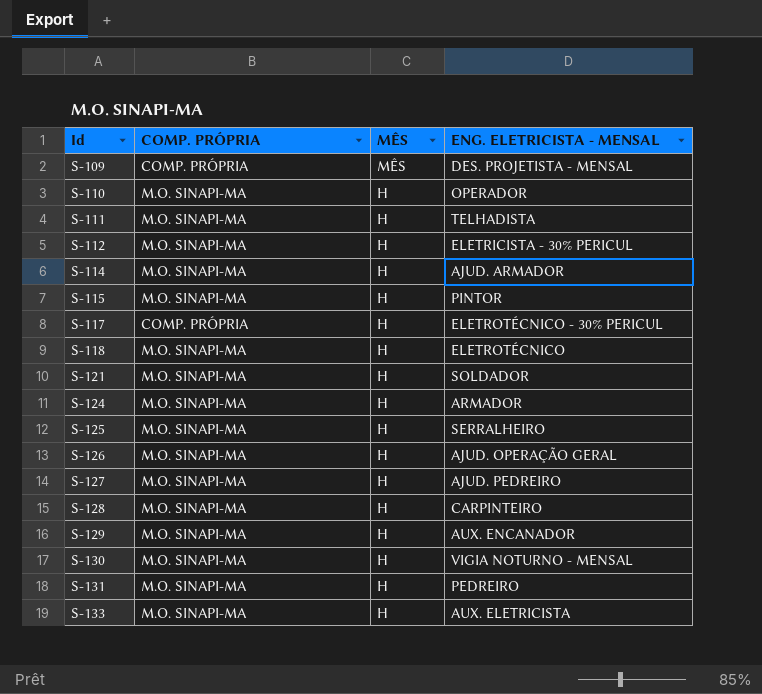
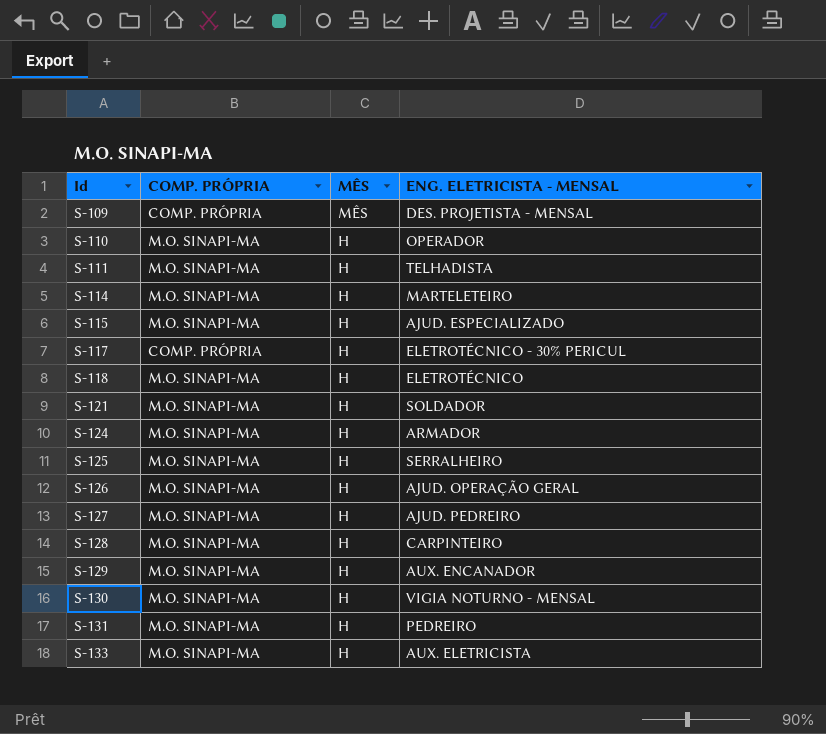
row S-112: M.O. SINAPI-MA | H | ELETRICISTA - 30% PERICUL -> none
S-114 | ENG. ELETRICISTA - MENSAL: AJUD. ARMADOR -> MARTELETEIRO
S-115 | ENG. ELETRICISTA - MENSAL: PINTOR -> AJUD. ESPECIALIZADO

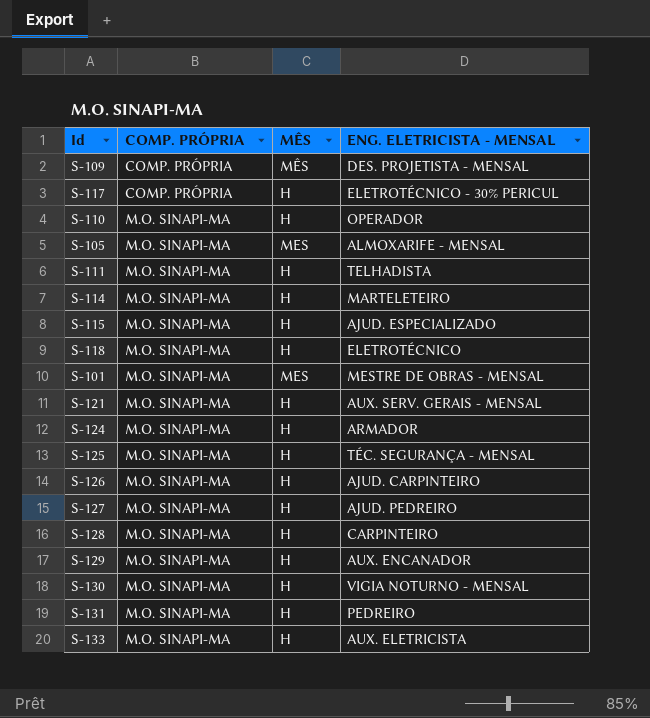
row order: Id ascending -> COMP. PRÓPRIA ascending
row S-105: none -> M.O. SINAPI-MA | MES | ALMOXARIFE - MENSAL
row S-101: none -> M.O. SINAPI-MA | MES | MESTRE DE OBRAS - MENSAL
S-121 | ENG. ELETRICISTA - MENSAL: SOLDADOR -> AUX. SERV. GERAIS - MENSAL
S-125 | ENG. ELETRICISTA - MENSAL: SERRALHEIRO -> TÉC. SEGURANÇA - MENSAL
S-126 | ENG. ELETRICISTA - MENSAL: AJUD. OPERAÇÃO GERAL -> AJUD. CARPINTEIRO

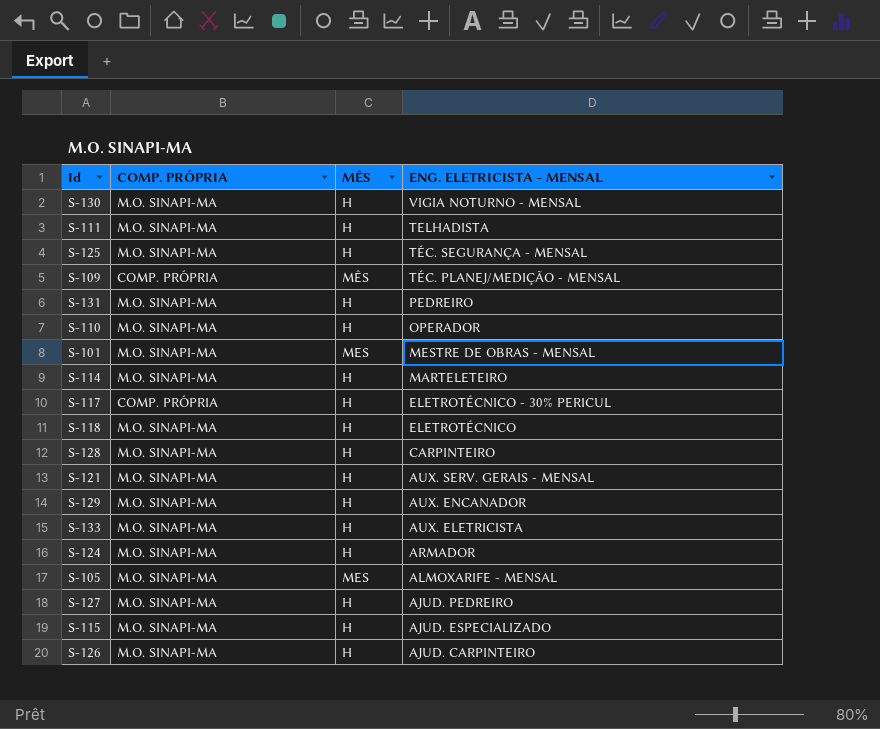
row order: COMP. PRÓPRIA ascending -> ENG. ELETRICISTA - MENSAL descending
S-109 | ENG. ELETRICISTA - MENSAL: DES. PROJETISTA - MENSAL -> TÉC. PLANEJ/MEDIÇÃO - MENSAL

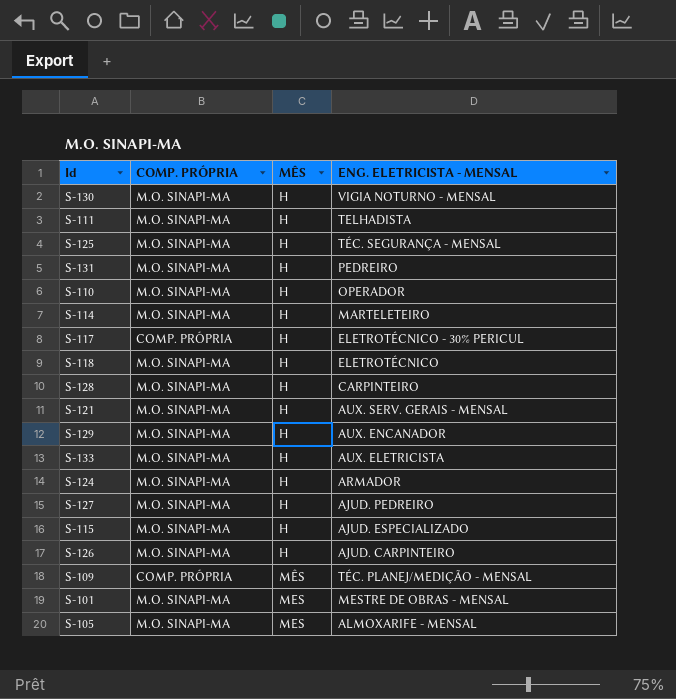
row order: ENG. ELETRICISTA - MENSAL descending -> MÊS ascending

